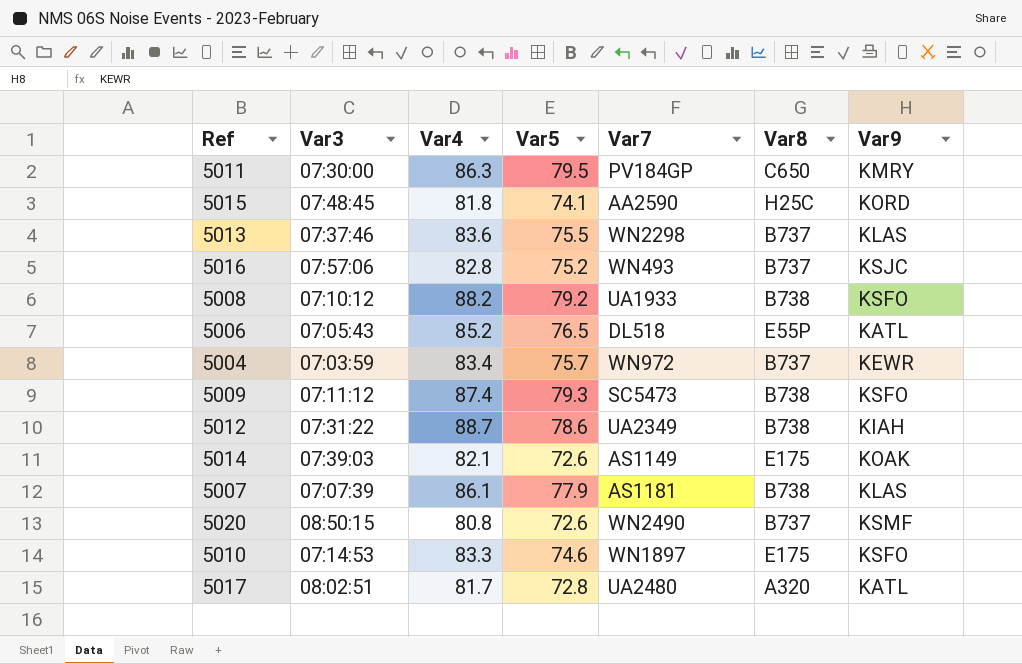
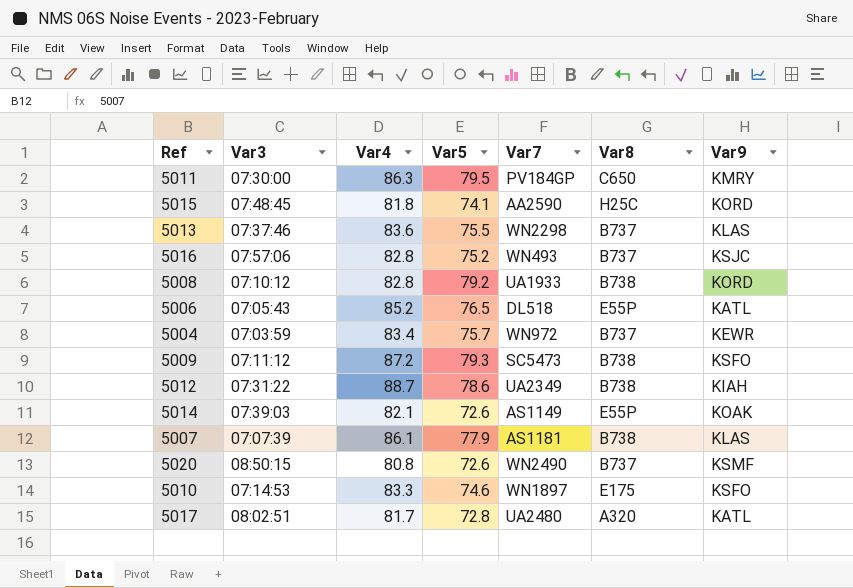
5008 | Var4: 88.2 -> 82.8
5008 | Var9: KSFO -> KORD
5009 | Var4: 87.4 -> 87.2
5014 | Var8: E175 -> E55P

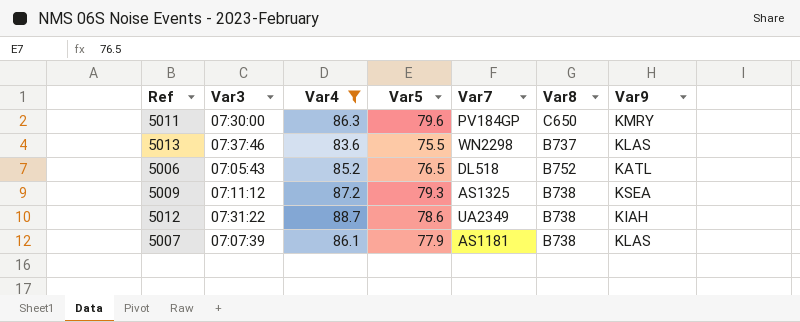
filter: none -> Var4 >= 83.6
5011 | Var5: 79.5 -> 79.6
5006 | Var8: E55P -> B752
5009 | Var7: SC5473 -> AS1325
5009 | Var9: KSFO -> KSEA

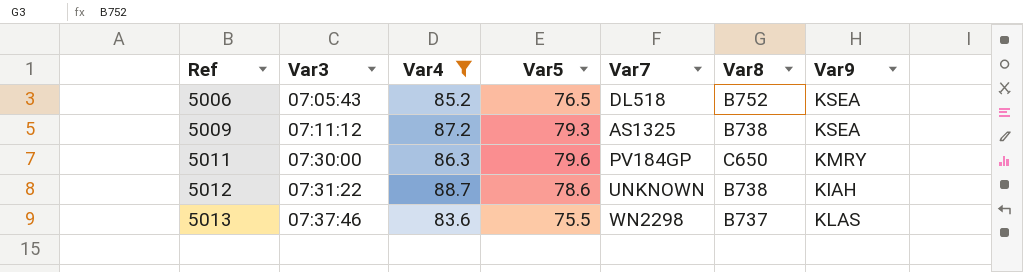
row order: none -> Ref ascending
row 5007: 07:07:39 | 86.1 | 77.9 | AS1181 | B738 | KLAS -> none
5006 | Var9: KATL -> KSEA
5012 | Var7: UA2349 -> UNKNOWN

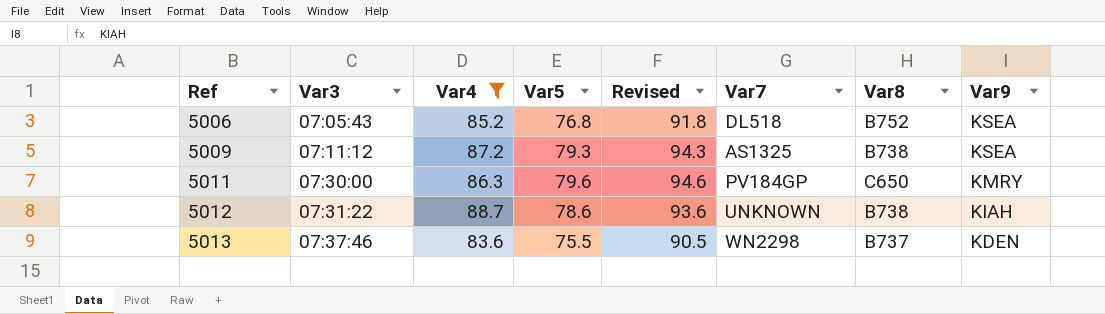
column Revised | formula: none -> [Var5] + 15
5006 | Var5: 76.5 -> 76.8
5013 | Var9: KLAS -> KDEN

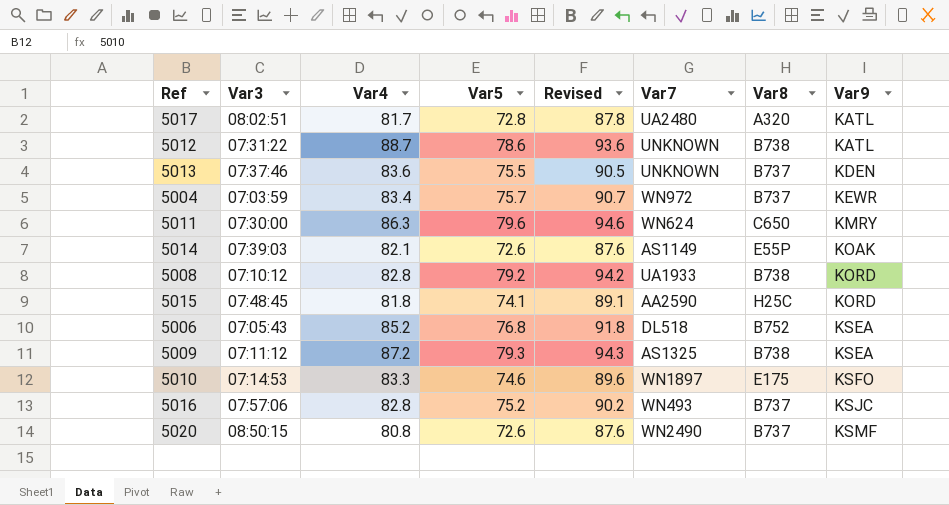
filter: Var4 >= 83.6 -> none
row order: Ref ascending -> Var9 ascending
5012 | Var9: KIAH -> KATL
5013 | Var7: WN2298 -> UNKNOWN
5011 | Var7: PV184GP -> WN624

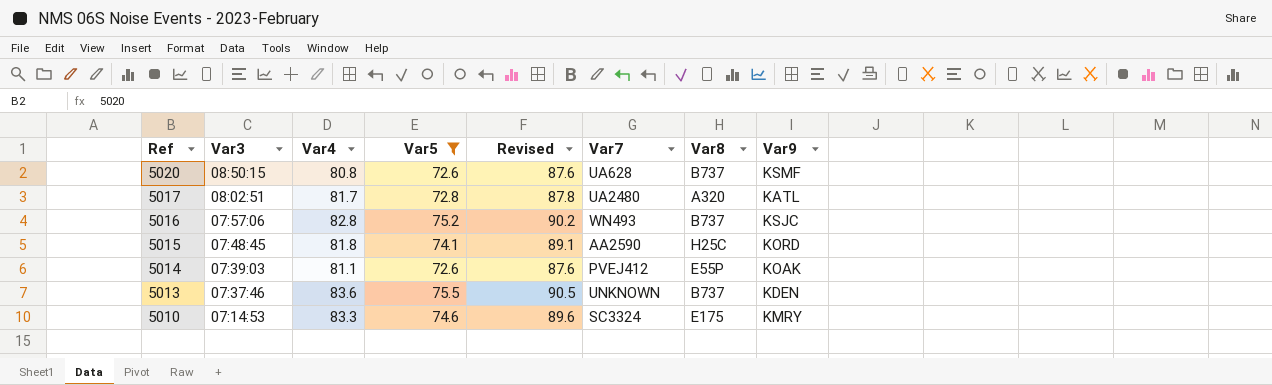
filter: none -> Var5 <= 75.5
row order: Var9 ascending -> Ref descending
5020 | Var7: WN2490 -> UA628
5014 | Var4: 82.1 -> 81.1
5014 | Var7: AS1149 -> PVEJ412
5010 | Var7: WN1897 -> SC3324
5010 | Var9: KSFO -> KMRY

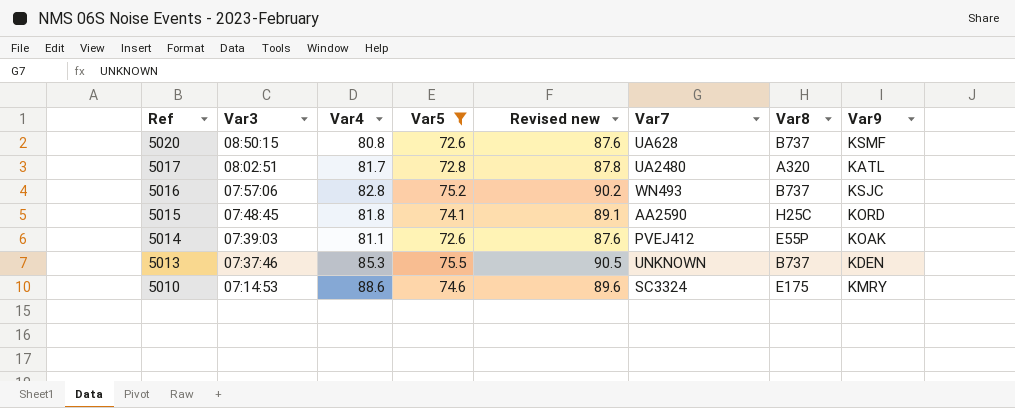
column name: Revised -> Revised new
5013 | Var4: 83.6 -> 85.3
5010 | Var4: 83.3 -> 88.6

